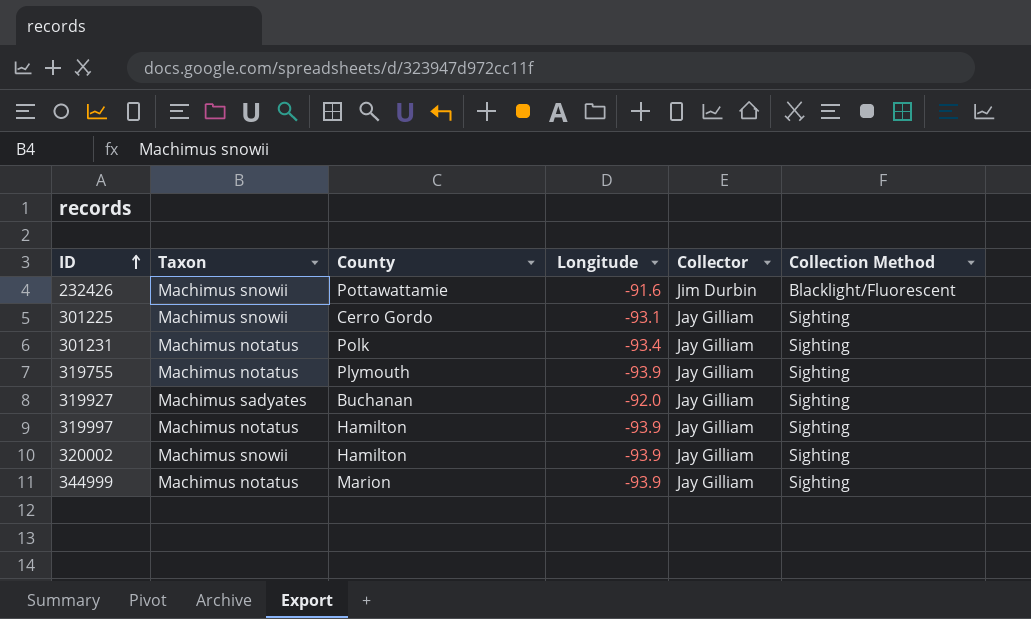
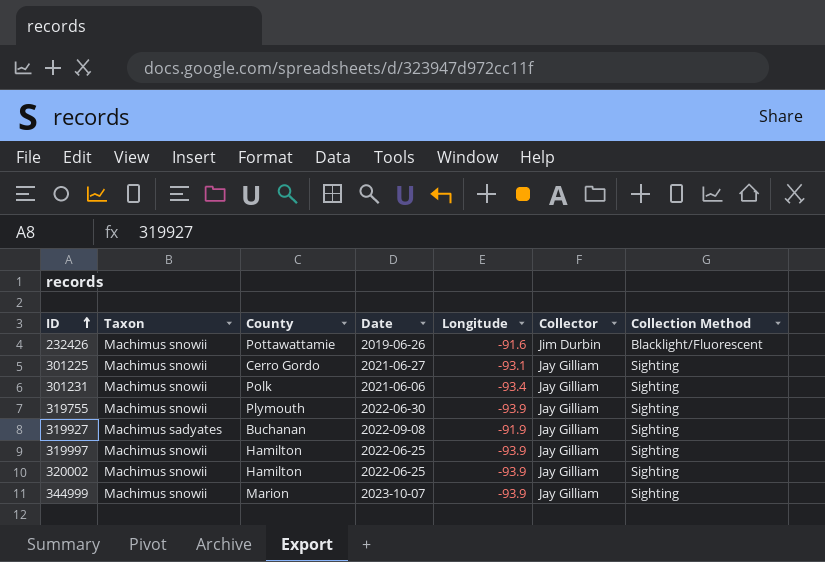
column Date | position: none -> 4
301231 | Taxon: Machimus notatus -> Machimus snowii
319755 | Taxon: Machimus notatus -> Machimus snowii
319927 | Longitude: -92.0 -> -91.9
319997 | Taxon: Machimus notatus -> Machimus snowii
344999 | Taxon: Machimus notatus -> Machimus snowii

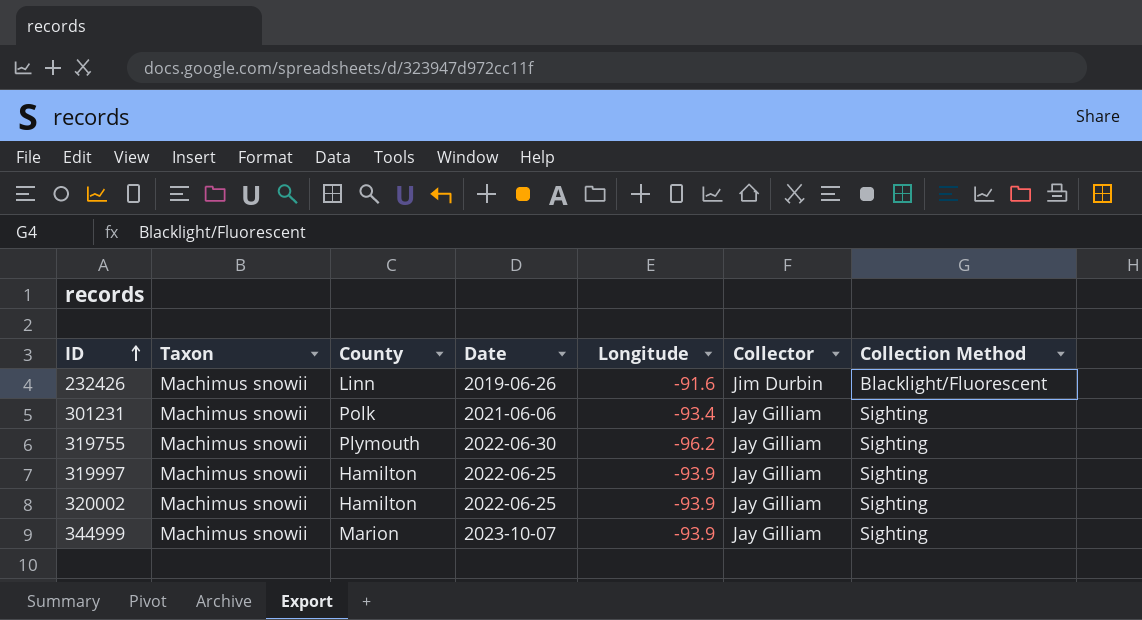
row 301225: Machimus snowii | Cerro Gordo | 2021-06-27 | -93.1 | Jay Gilliam | Sighting -> none
row 319927: Machimus sadyates | Buchanan | 2022-09-08 | -91.9 | Jay Gilliam | Sighting -> none
232426 | County: Pottawattamie -> Linn
319755 | Longitude: -93.9 -> -96.2

